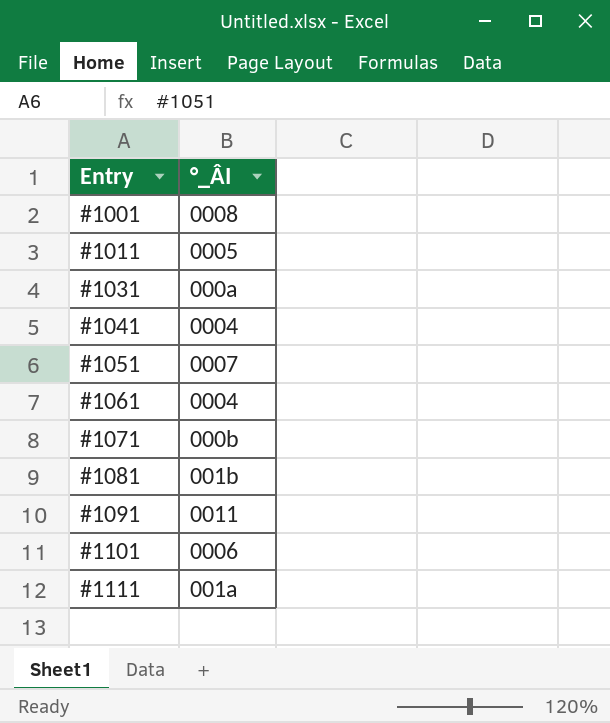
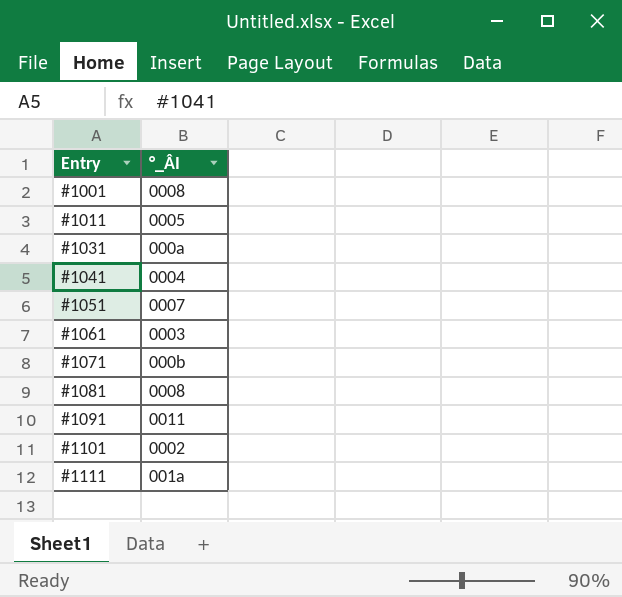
#1061 | °_ÂI: 0004 -> 0003
#1081 | °_ÂI: 001b -> 0008
#1101 | °_ÂI: 0006 -> 0002

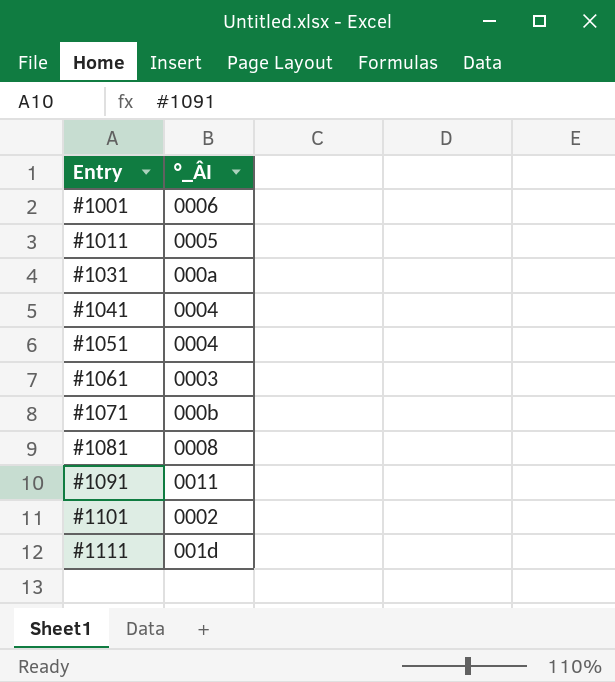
#1001 | °_ÂI: 0008 -> 0006
#1051 | °_ÂI: 0007 -> 0004
#1111 | °_ÂI: 001a -> 001d

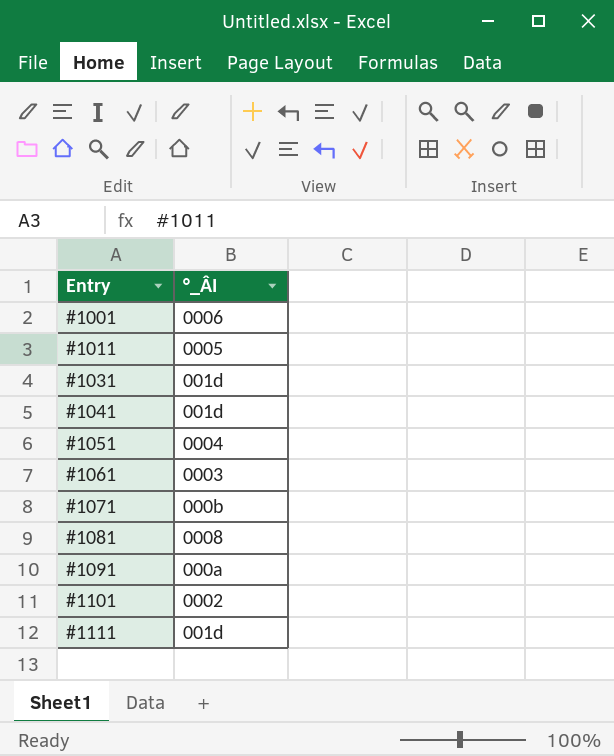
#1031 | °_ÂI: 000a -> 001d
#1041 | °_ÂI: 0004 -> 001d
#1091 | °_ÂI: 0011 -> 000a

